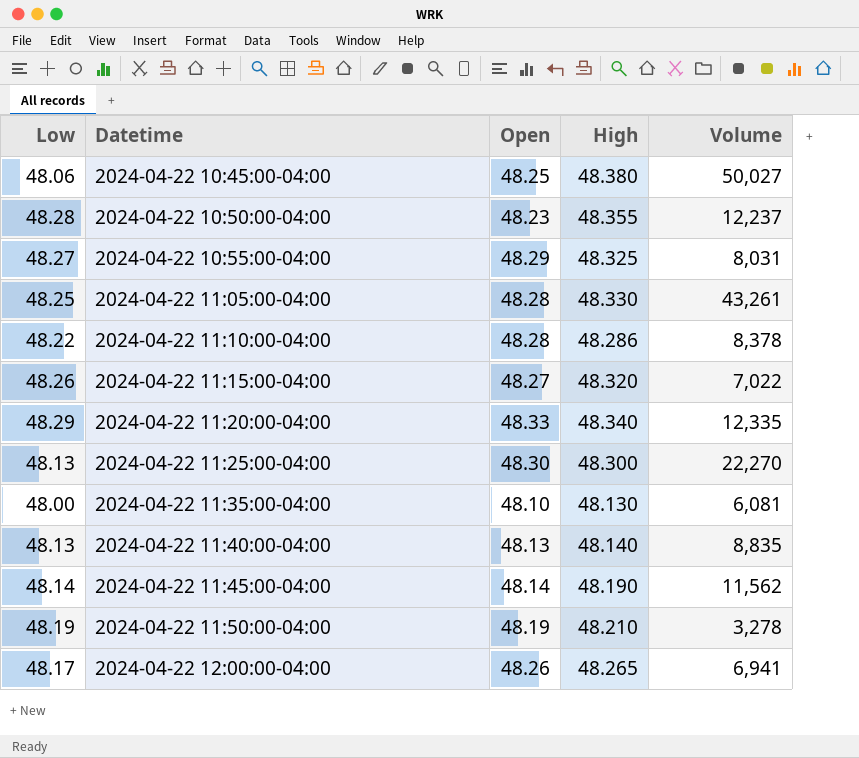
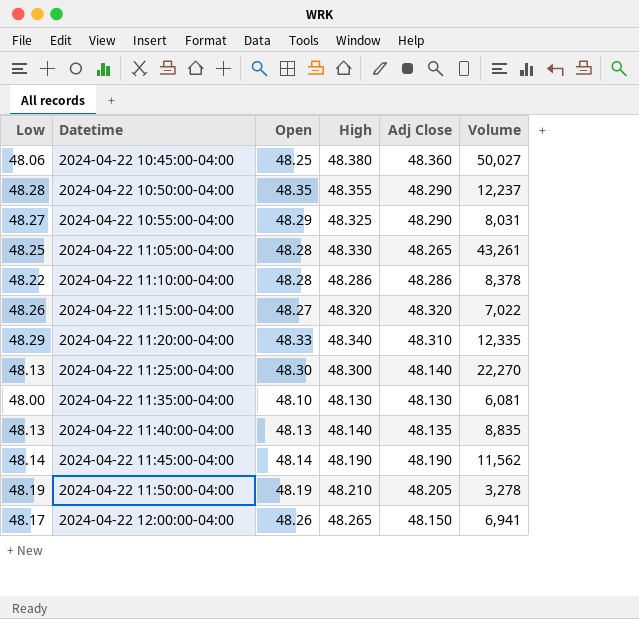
column Adj Close | position: none -> 5
2024-04-22 10:50:00-04:00 | Open: 48.23 -> 48.35

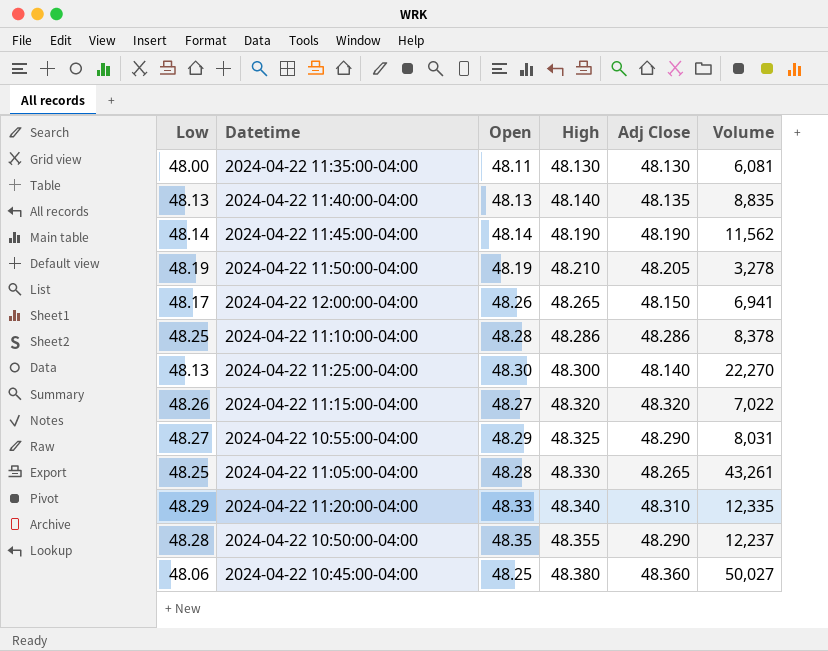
row order: Datetime ascending -> High ascending
2024-04-22 11:35:00-04:00 | Open: 48.10 -> 48.11
2024-04-22 11:10:00-04:00 | Low: 48.22 -> 48.25

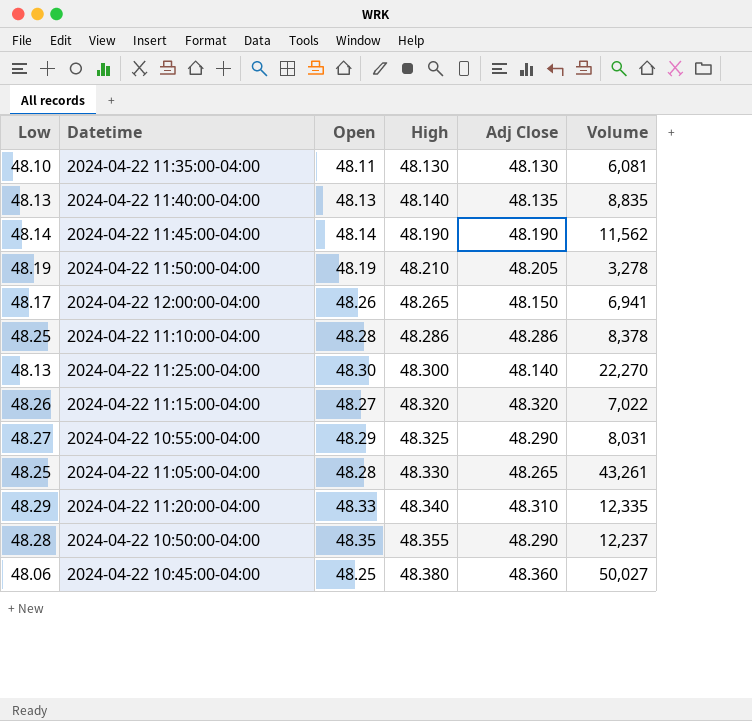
2024-04-22 11:35:00-04:00 | Low: 48.00 -> 48.10

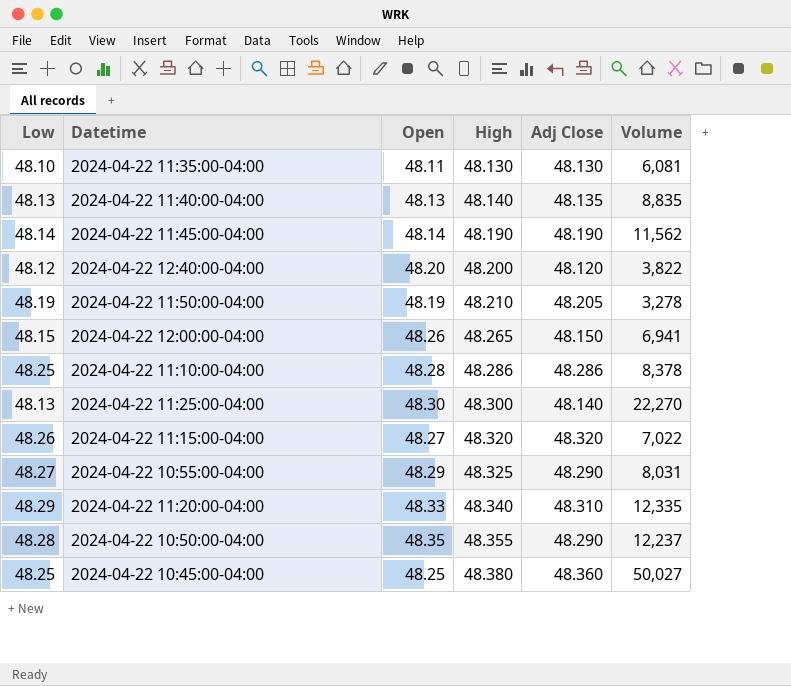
row 2024-04-22 11:05:00-04:00: 48.25 | 48.28 | 48.330 | 48.265 | 43,261 -> none
row 2024-04-22 12:40:00-04:00: none -> 48.12 | 48.20 | 48.200 | 48.120 | 3,822
2024-04-22 12:00:00-04:00 | Low: 48.17 -> 48.15
2024-04-22 10:45:00-04:00 | Low: 48.06 -> 48.25

